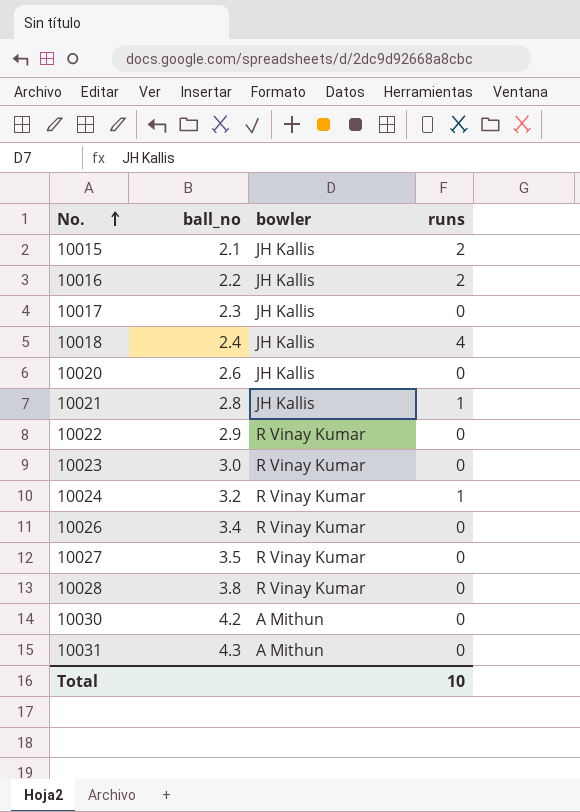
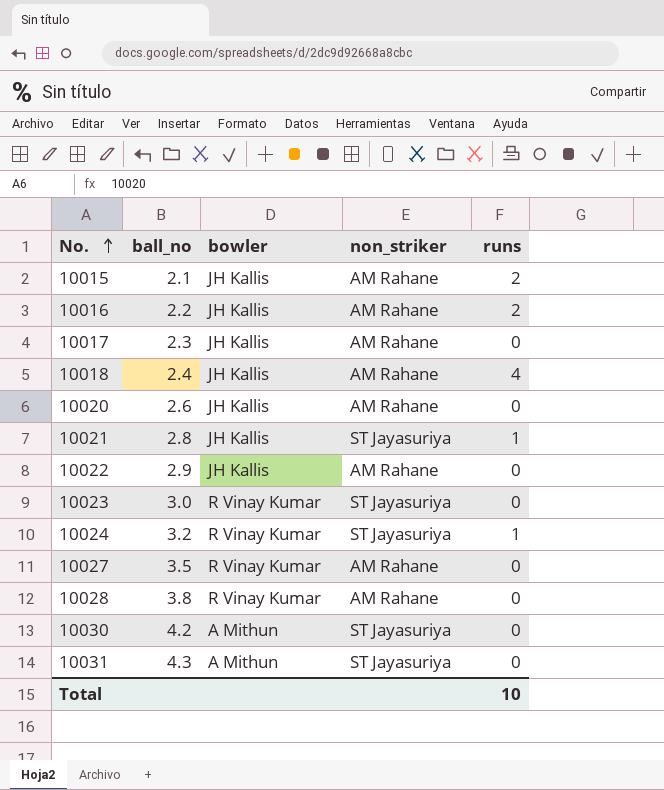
column non_striker | position: none -> 4
row 10026: 3.4 | R Vinay Kumar | 0 -> none
10022 | bowler: R Vinay Kumar -> JH Kallis

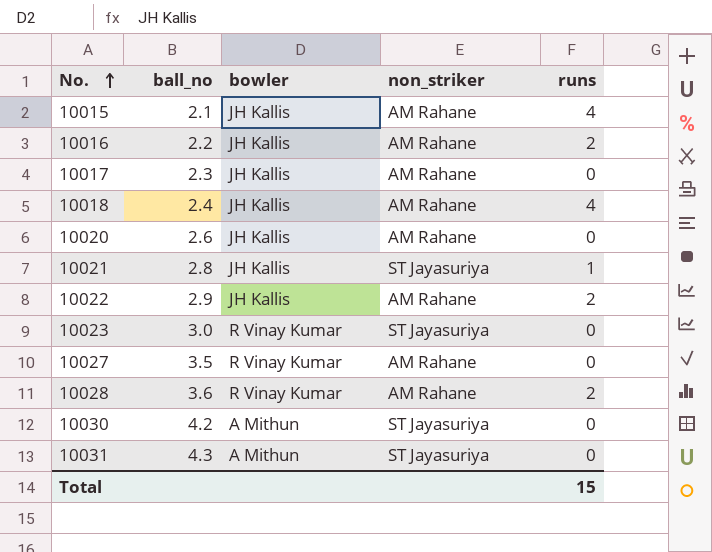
row 10024: 3.2 | R Vinay Kumar | ST Jayasuriya | 1 -> none
10015 | runs: 2 -> 4
10022 | runs: 0 -> 2
10028 | ball_no: 3.8 -> 3.6
10028 | runs: 0 -> 2
Total | runs: 10 -> 15

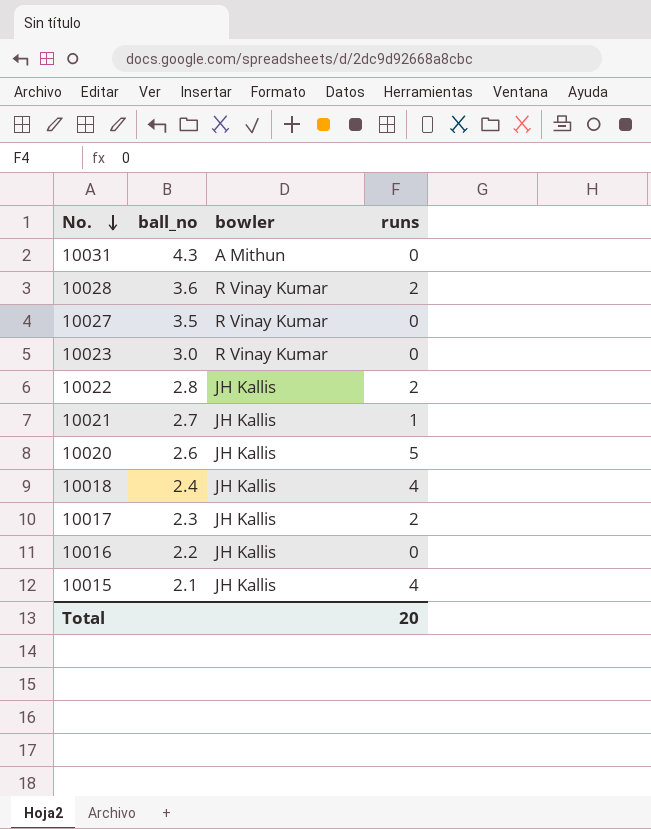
row order: No. ascending -> No. descending
column non_striker | position: 4 -> none
row 10030: 4.2 | A Mithun | ST Jayasuriya | 0 -> none
10022 | ball_no: 2.9 -> 2.8
10021 | ball_no: 2.8 -> 2.7
10020 | runs: 0 -> 5
10017 | runs: 0 -> 2
10016 | runs: 2 -> 0
Total | runs: 15 -> 20

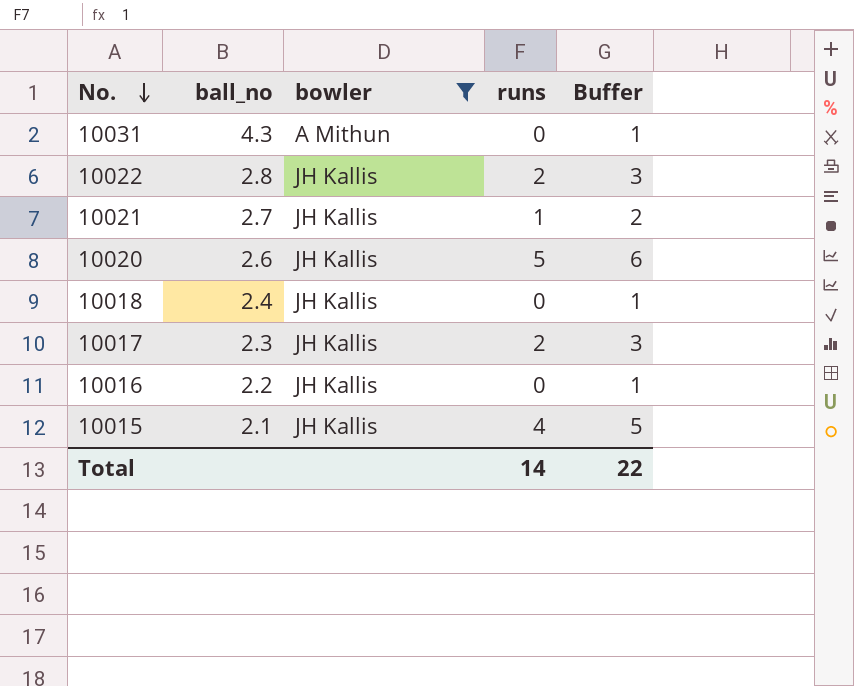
filter: none -> bowler != R Vinay Kumar
column Buffer | formula: none -> [runs] + 1
10018 | runs: 4 -> 0
Total | runs: 20 -> 14

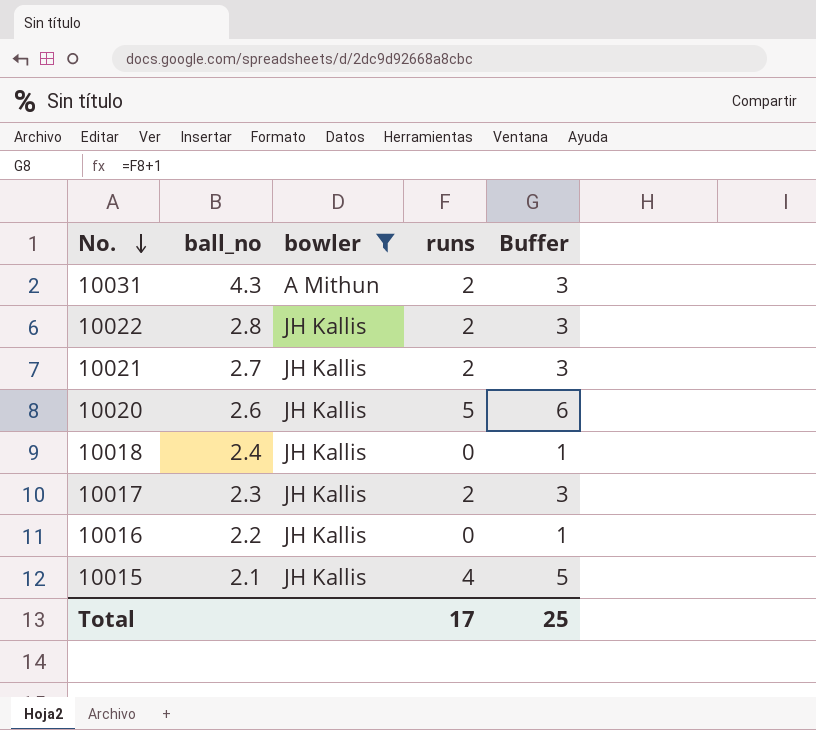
10031 | runs: 0 -> 2
10031 | Buffer: 1 -> 3
10021 | runs: 1 -> 2
10021 | Buffer: 2 -> 3
Total | runs: 14 -> 17
Total | Buffer: 22 -> 25

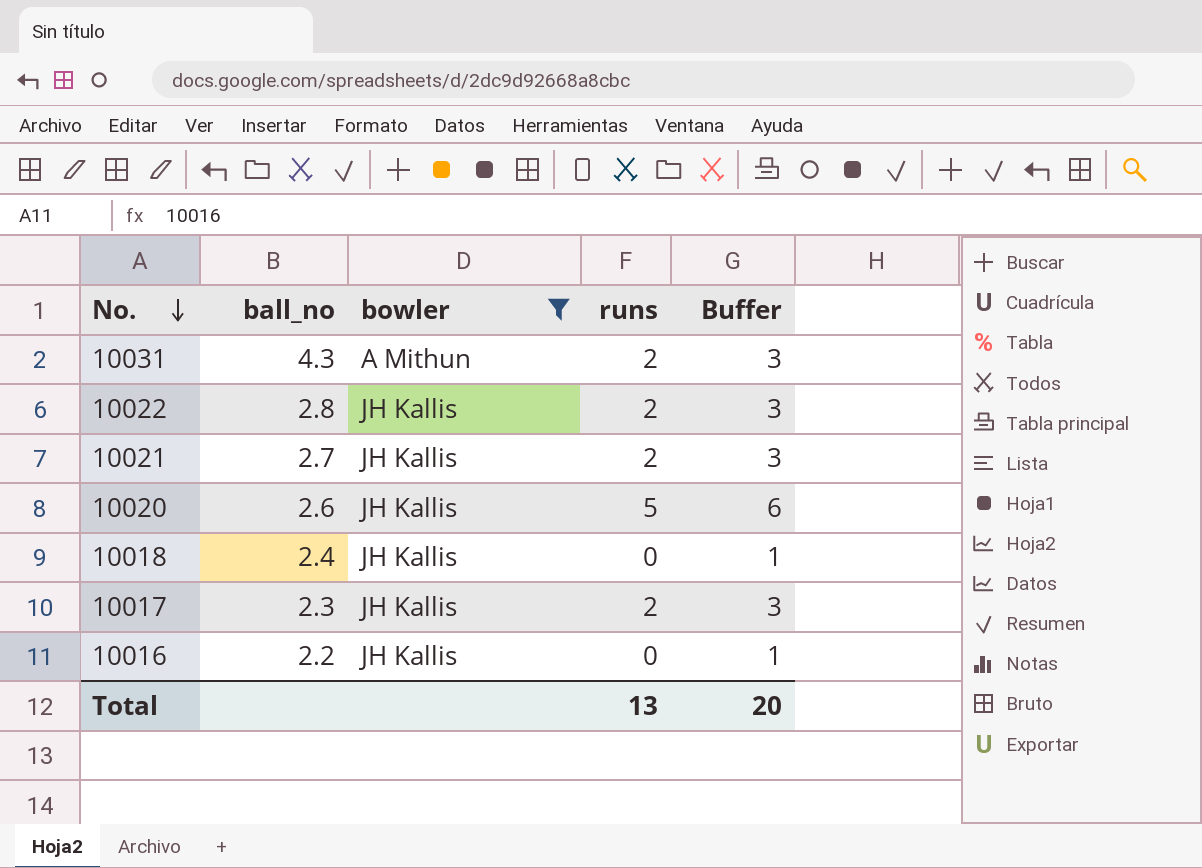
row 10015: 2.1 | JH Kallis | 4 | 5 -> none
Total | runs: 17 -> 13
Total | Buffer: 25 -> 20

